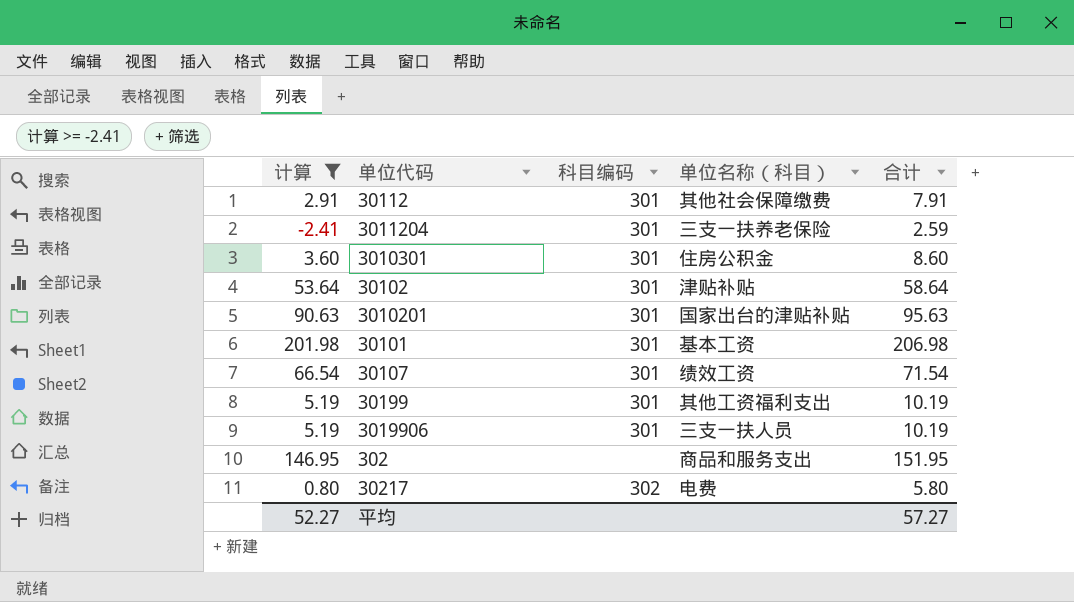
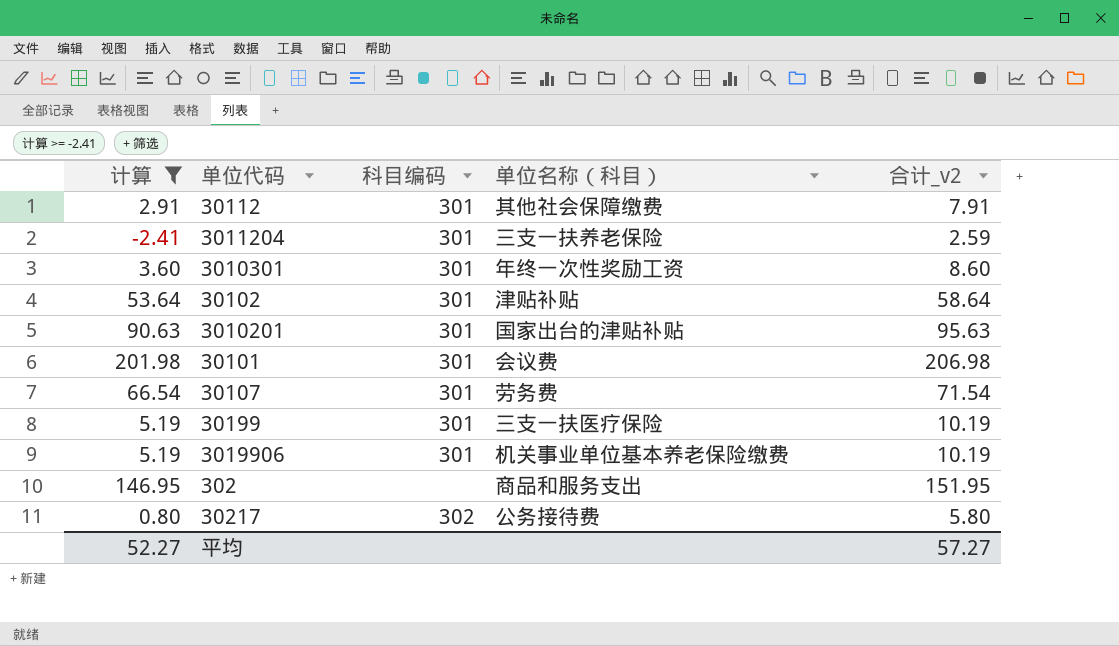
column name: 合计 -> 合计_v2
3010301 | 单位名称（科目）: 住房公积金 -> 年终一次性奖励工资
30101 | 单位名称（科目）: 基本工资 -> 会议费
30107 | 单位名称（科目）: 绩效工资 -> 劳务费
30199 | 单位名称（科目）: 其他工资福利支出 -> 三支一扶医疗保险
3019906 | 单位名称（科目）: 三支一扶人员 -> 机关事业单位基本养老保险缴费
30217 | 单位名称（科目）: 电费 -> 公务接待费

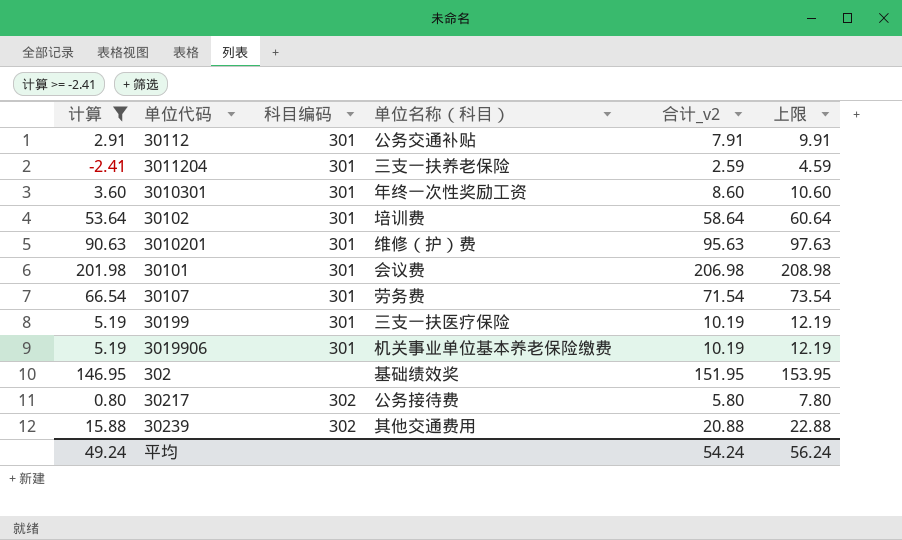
column 上限 | formula: none -> [合计_v2] + 2
30112 | 单位名称（科目）: 其他社会保障缴费 -> 公务交通补贴
30102 | 单位名称（科目）: 津贴补贴 -> 培训费
3010201 | 单位名称（科目）: 国家出台的津贴补贴 -> 维修（护）费
302 | 单位名称（科目）: 商品和服务支出 -> 基础绩效奖
row 30239: none -> 15.88 | 302 | 其他交通费用 | 20.88 | 22.88
平均 | 计算: 52.27 -> 49.24
平均 | 合计_v2: 57.27 -> 54.24

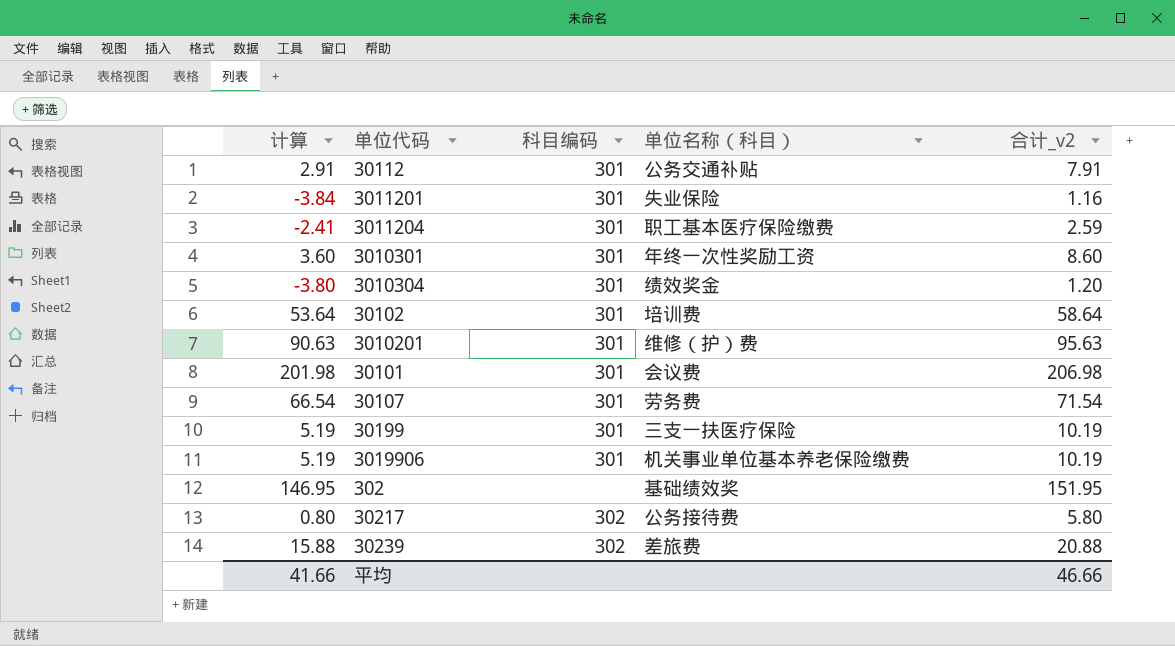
filter: 计算 >= -2.41 -> none
column 上限 | formula: [合计_v2] + 2 -> none
3011204 | 单位名称（科目）: 三支一扶养老保险 -> 职工基本医疗保险缴费
30239 | 单位名称（科目）: 其他交通费用 -> 差旅费
平均 | 计算: 49.24 -> 41.66
平均 | 合计_v2: 54.24 -> 46.66

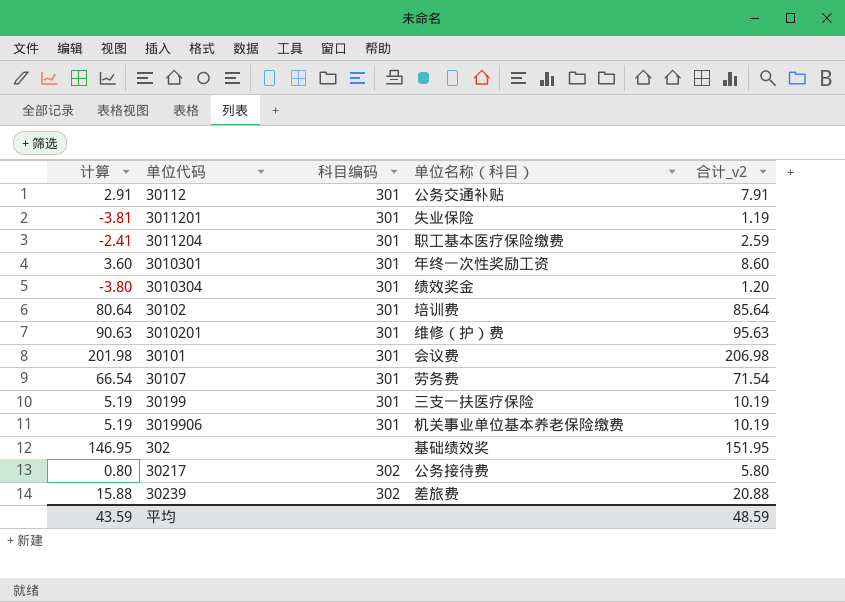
3011201 | 计算: -3.84 -> -3.81
3011201 | 合计_v2: 1.16 -> 1.19
30102 | 计算: 53.64 -> 80.64
30102 | 合计_v2: 58.64 -> 85.64
平均 | 计算: 41.66 -> 43.59
平均 | 合计_v2: 46.66 -> 48.59

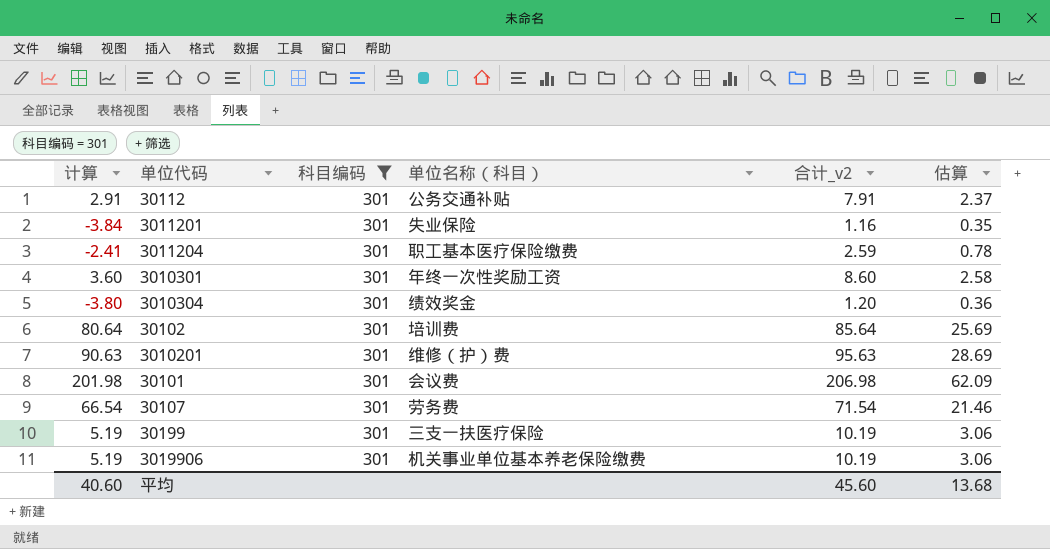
filter: none -> 科目编码 = 301
column 估算 | formula: none -> [合计_v2] * 0.3
3011201 | 计算: -3.81 -> -3.84
3011201 | 合计_v2: 1.19 -> 1.16
平均 | 计算: 43.59 -> 40.60
平均 | 合计_v2: 48.59 -> 45.60

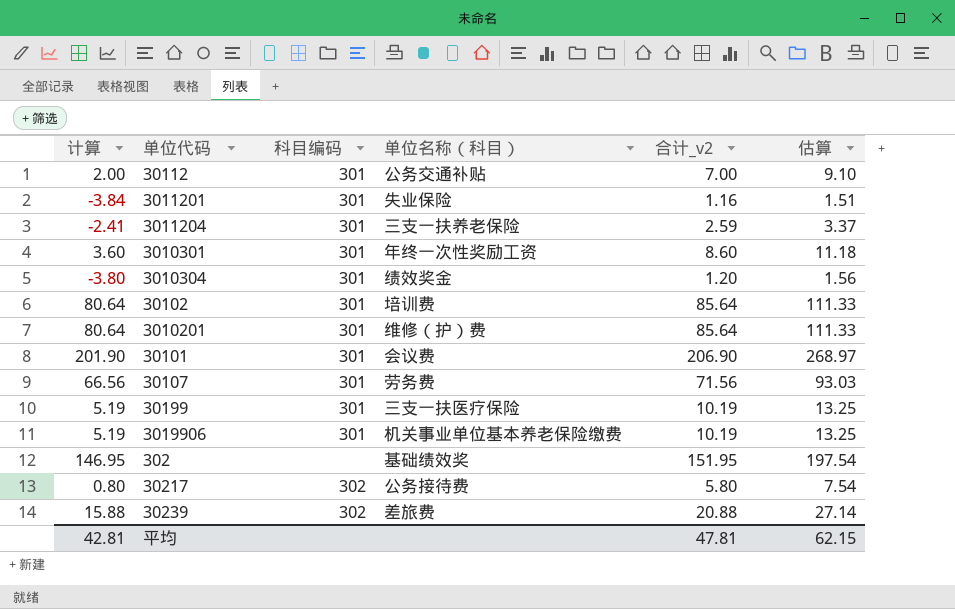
filter: 科目编码 = 301 -> none
column 估算 | formula: [合计_v2] * 0.3 -> [合计_v2] * 1.3
30112 | 计算: 2.91 -> 2.00
30112 | 合计_v2: 7.91 -> 7.00
3011204 | 单位名称（科目）: 职工基本医疗保险缴费 -> 三支一扶养老保险
3010201 | 计算: 90.63 -> 80.64
3010201 | 合计_v2: 95.63 -> 85.64
30101 | 计算: 201.98 -> 201.90
30101 | 合计_v2: 206.98 -> 206.90
30107 | 计算: 66.54 -> 66.56
30107 | 合计_v2: 71.54 -> 71.56
平均 | 计算: 40.60 -> 42.81
平均 | 合计_v2: 45.60 -> 47.81
平均 | 估算: 13.68 -> 62.15

